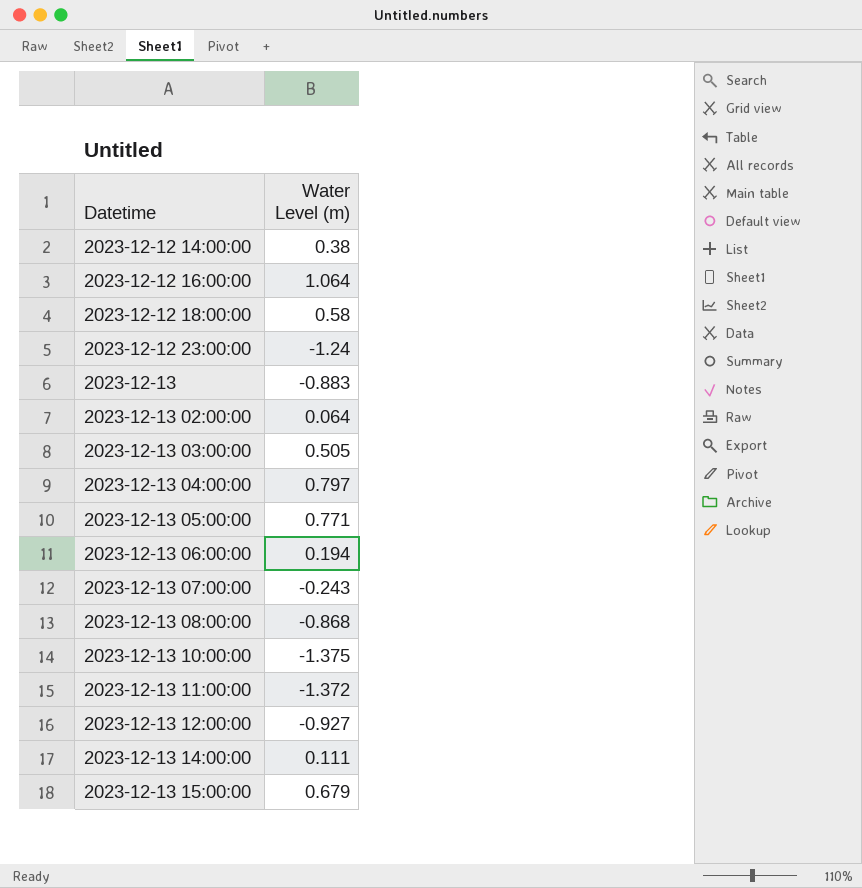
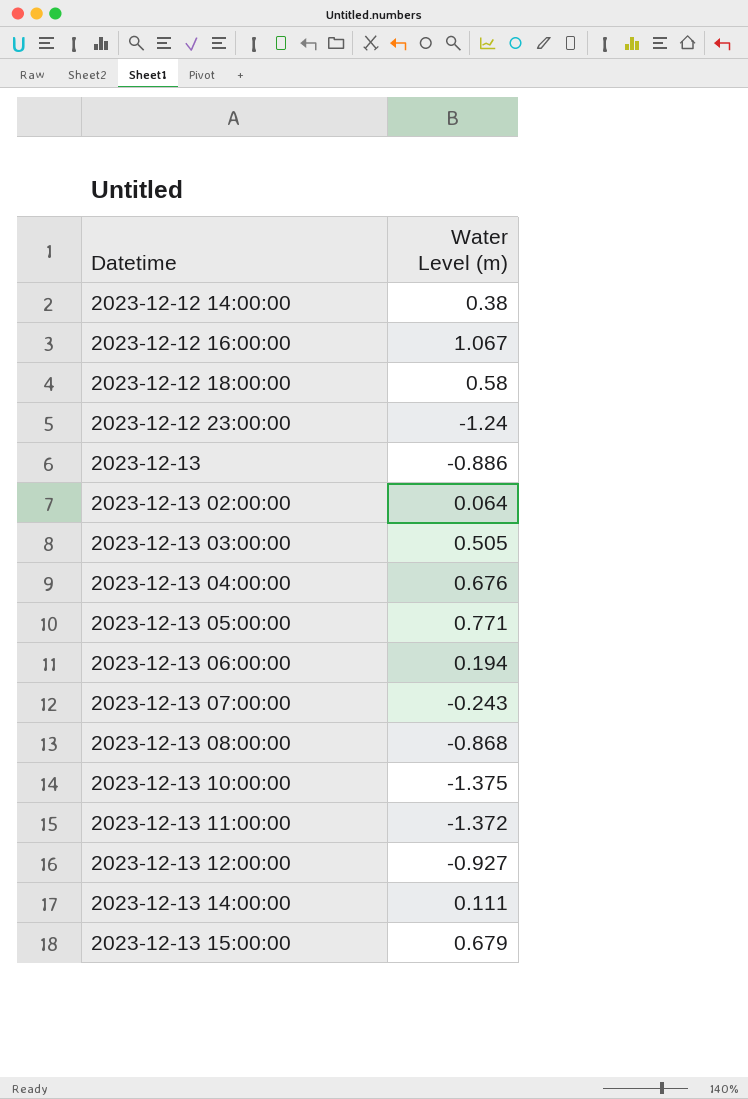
2023-12-12 16:00:00 | Water Level (m): 1.064 -> 1.067
2023-12-13 | Water Level (m): -0.883 -> -0.886
2023-12-13 04:00:00 | Water Level (m): 0.797 -> 0.676

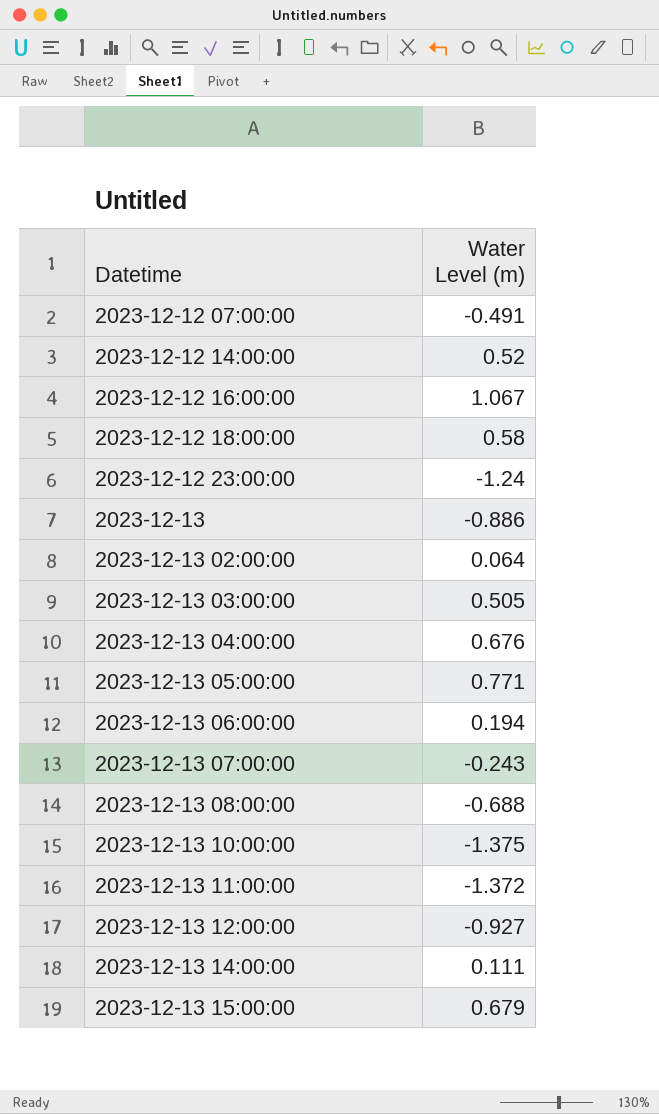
row 2023-12-12 07:00:00: none -> -0.491
2023-12-12 14:00:00 | Water Level (m): 0.38 -> 0.52
2023-12-13 08:00:00 | Water Level (m): -0.868 -> -0.688

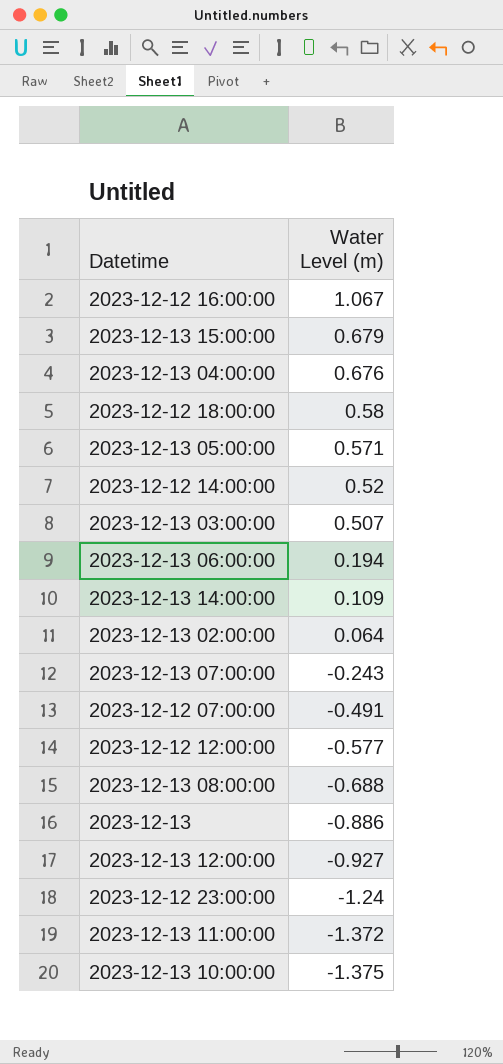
row order: Datetime ascending -> Water Level (m) descending
2023-12-13 05:00:00 | Water Level (m): 0.771 -> 0.571
2023-12-13 03:00:00 | Water Level (m): 0.505 -> 0.507
2023-12-13 14:00:00 | Water Level (m): 0.111 -> 0.109
row 2023-12-12 12:00:00: none -> -0.577

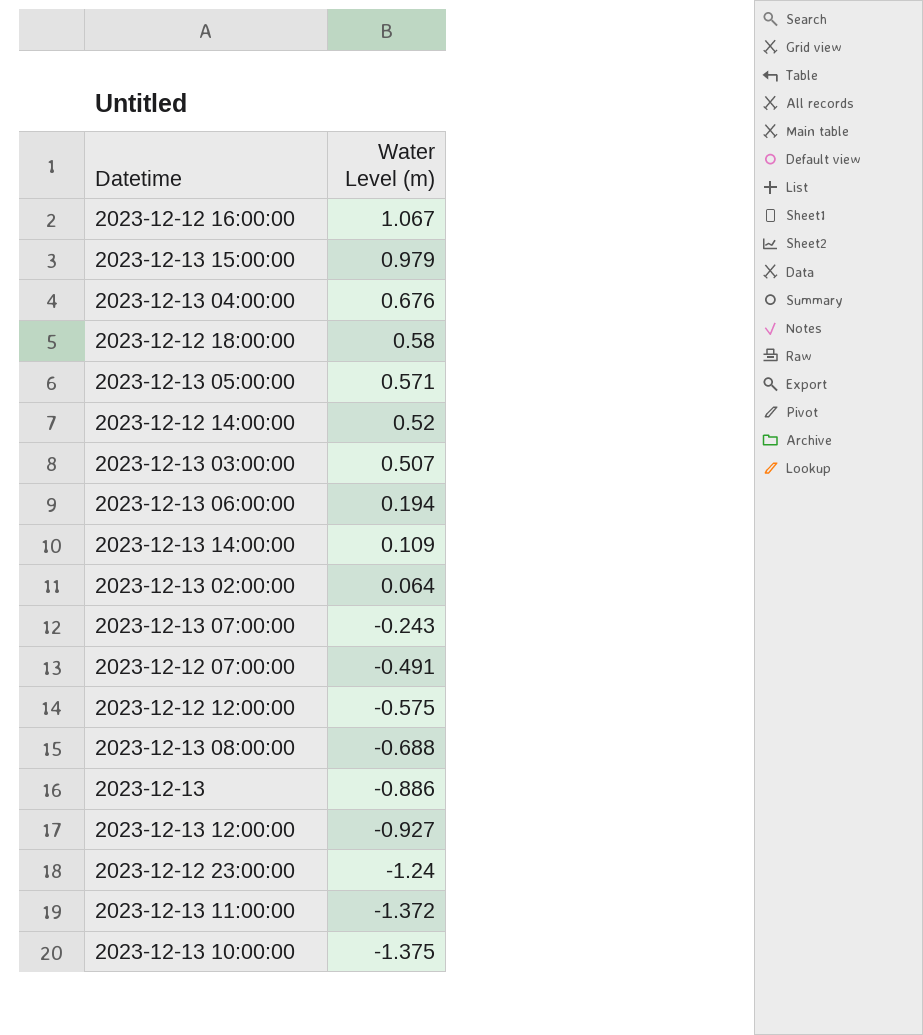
2023-12-13 15:00:00 | Water Level (m): 0.679 -> 0.979
2023-12-12 12:00:00 | Water Level (m): -0.577 -> -0.575

